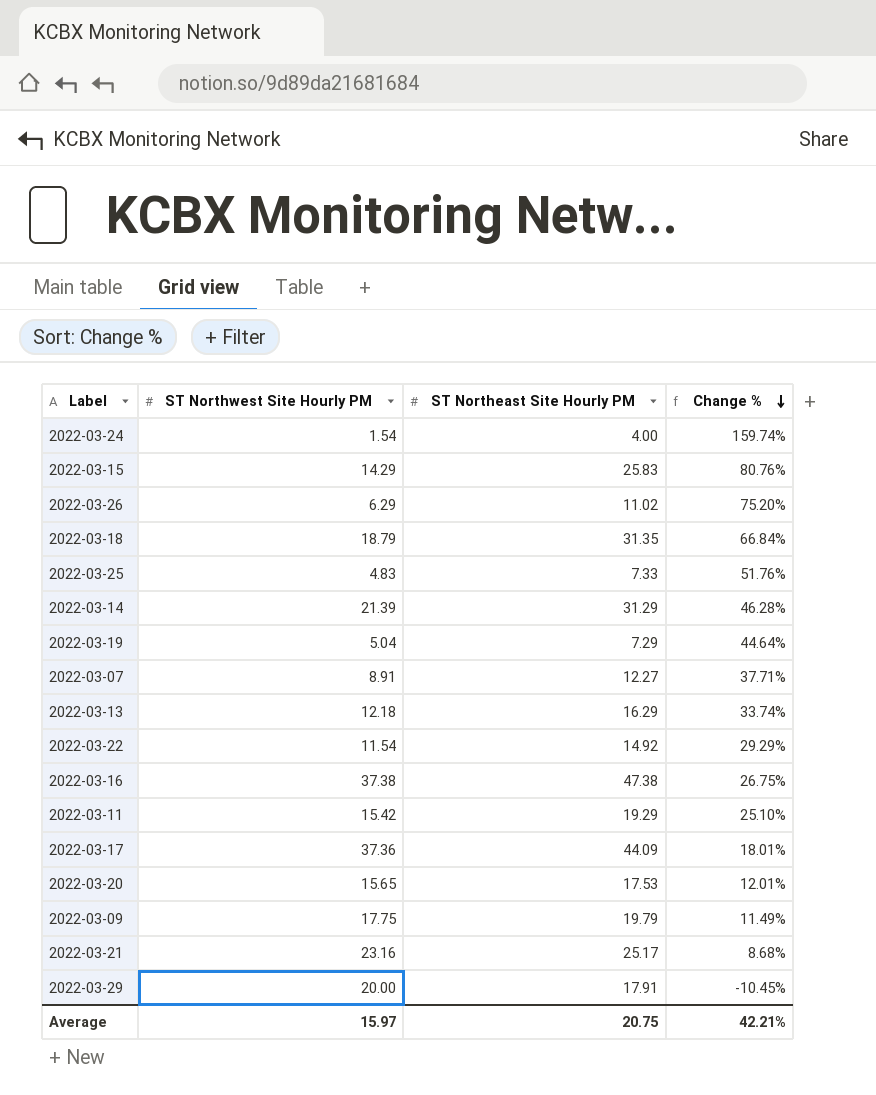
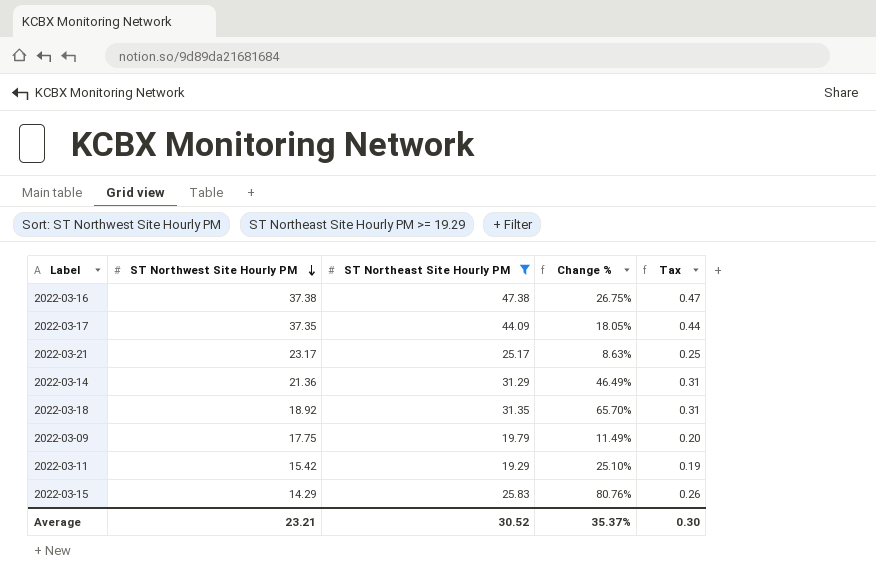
filter: none -> ST Northeast Site Hourly PM >= 19.29
row order: Change % descending -> ST Northwest Site Hourly PM descending
column Tax | formula: none -> [ST Northeast Site Hourly PM] * 0.01
2022-03-17 | ST Northwest Site Hourly PM: 37.36 -> 37.35
2022-03-17 | Change %: 18.01% -> 18.05%
2022-03-21 | ST Northwest Site Hourly PM: 23.16 -> 23.17
2022-03-21 | Change %: 8.68% -> 8.63%
2022-03-14 | ST Northwest Site Hourly PM: 21.39 -> 21.36
2022-03-14 | Change %: 46.28% -> 46.49%
2022-03-18 | ST Northwest Site Hourly PM: 18.79 -> 18.92
2022-03-18 | Change %: 66.84% -> 65.70%
Average | ST Northwest Site Hourly PM: 15.97 -> 23.21
Average | ST Northeast Site Hourly PM: 20.75 -> 30.52
Average | Change %: 42.21% -> 35.37%

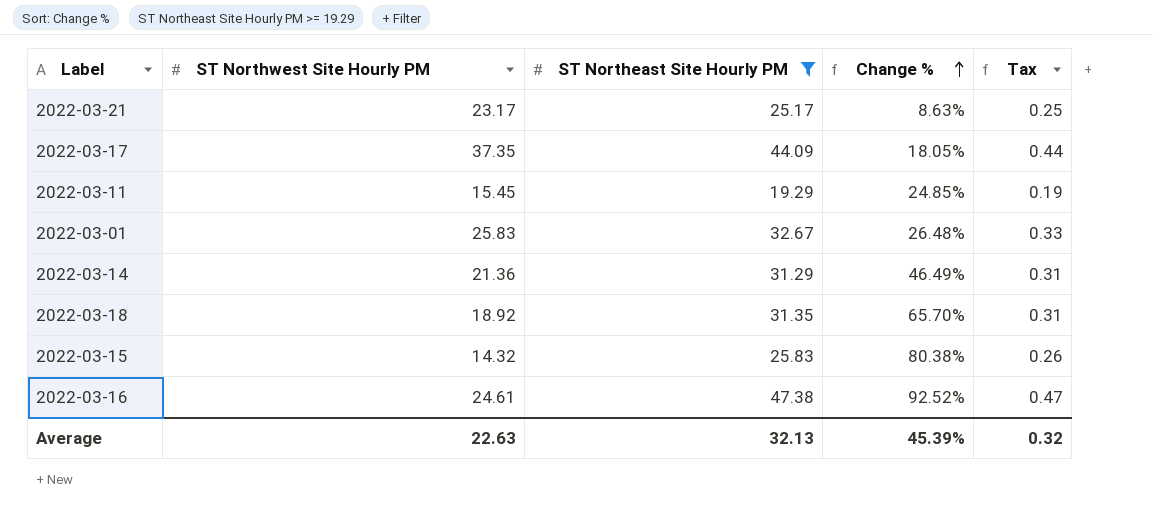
row order: ST Northwest Site Hourly PM descending -> Change % ascending
row 2022-03-09: 17.75 | 19.79 | 11.49% | 0.20 -> none
2022-03-11 | ST Northwest Site Hourly PM: 15.42 -> 15.45
2022-03-11 | Change %: 25.10% -> 24.85%
row 2022-03-01: none -> 25.83 | 32.67 | 26.48% | 0.33
2022-03-15 | ST Northwest Site Hourly PM: 14.29 -> 14.32
2022-03-15 | Change %: 80.76% -> 80.38%
2022-03-16 | ST Northwest Site Hourly PM: 37.38 -> 24.61
2022-03-16 | Change %: 26.75% -> 92.52%
Average | ST Northwest Site Hourly PM: 23.21 -> 22.63
Average | ST Northeast Site Hourly PM: 30.52 -> 32.13
Average | Change %: 35.37% -> 45.39%
Average | Tax: 0.30 -> 0.32

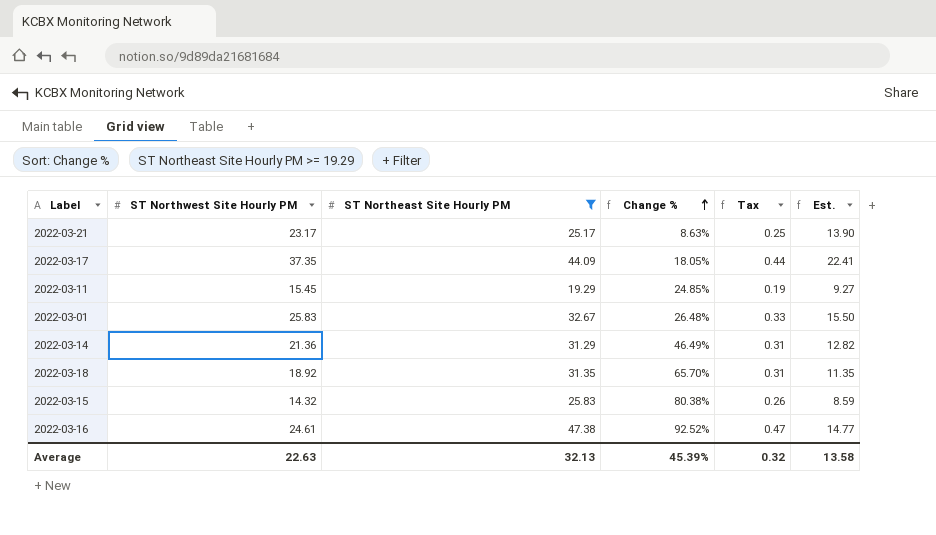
column Est. | formula: none -> [ST Northwest Site Hourly PM] * 0.6

